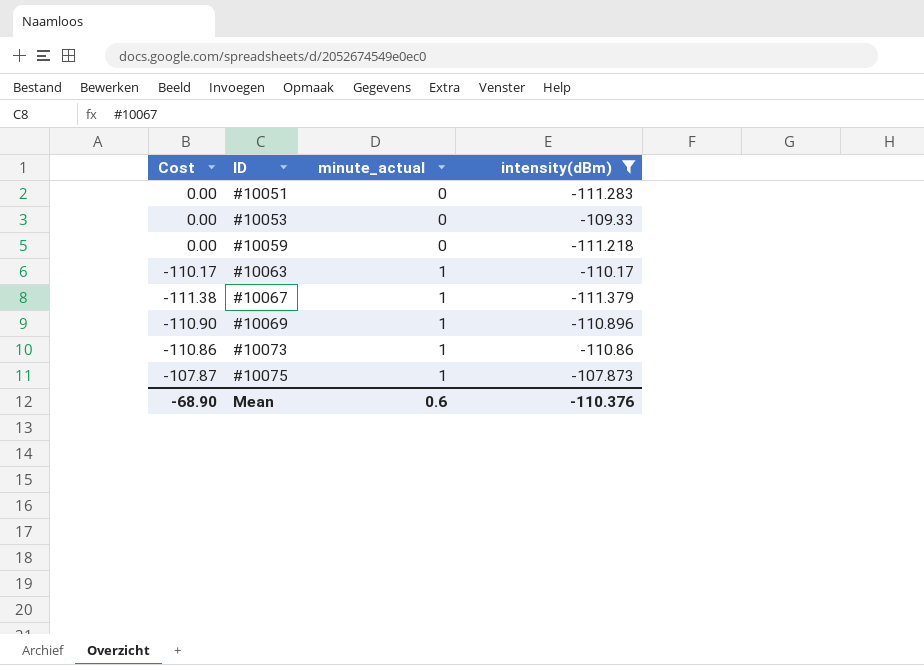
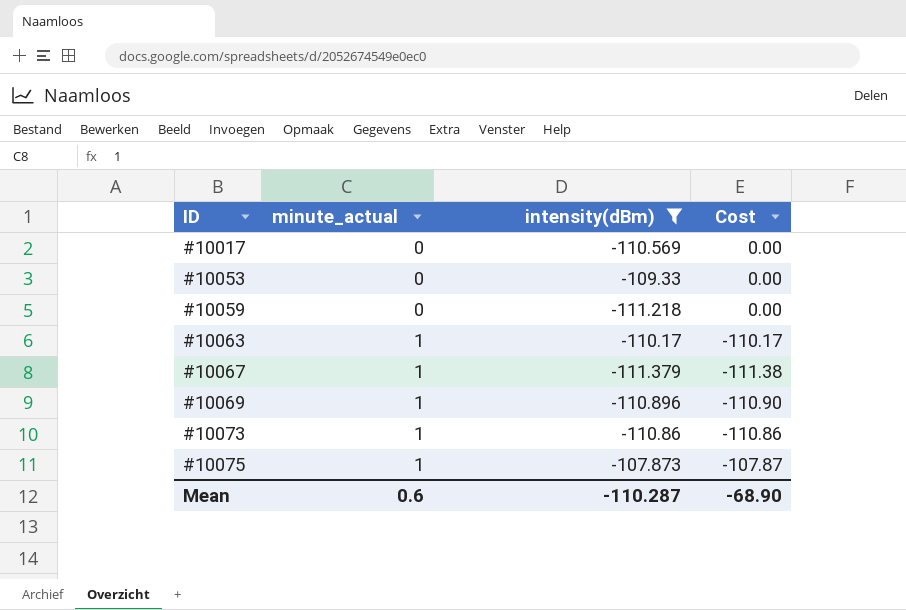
column Cost | position: 1 -> 4
row #10051: 0.00 | 0 | -111.283 -> none
row #10017: none -> 0 | -110.569 | 0.00
Mean | intensity(dBm): -110.376 -> -110.287

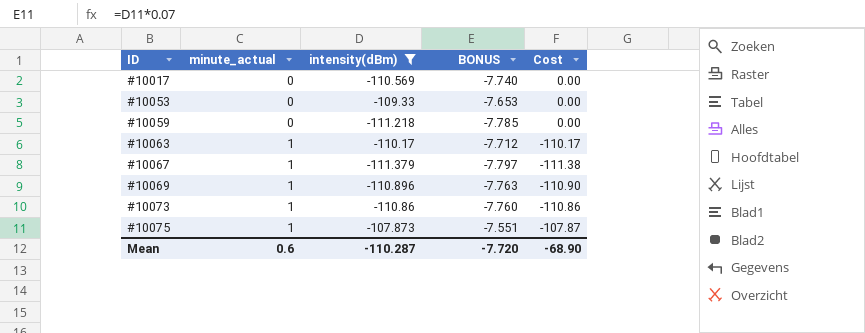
column BONUS | formula: none -> [intensity(dBm)] * 0.07

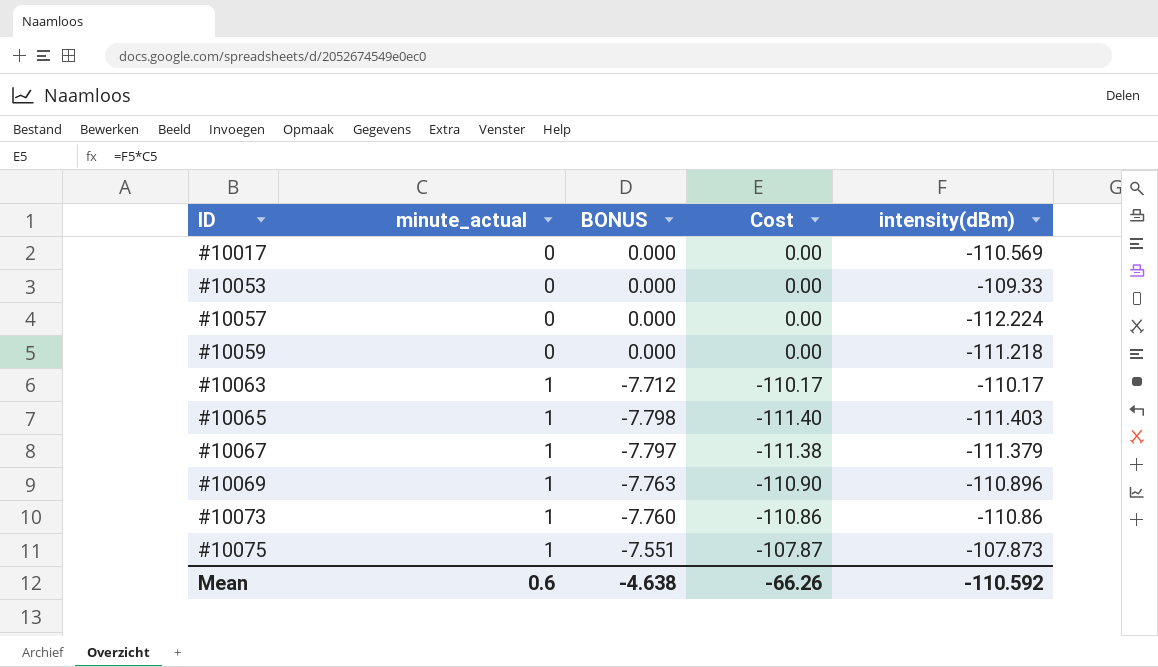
filter: intensity(dBm) >= -111.379 -> none
column BONUS | formula: [intensity(dBm)] * 0.07 -> [Cost] * 0.07
column intensity(dBm) | position: 3 -> 5
Mean | BONUS: -7.720 -> -4.638
Mean | Cost: -68.90 -> -66.26
Mean | intensity(dBm): -110.287 -> -110.592

